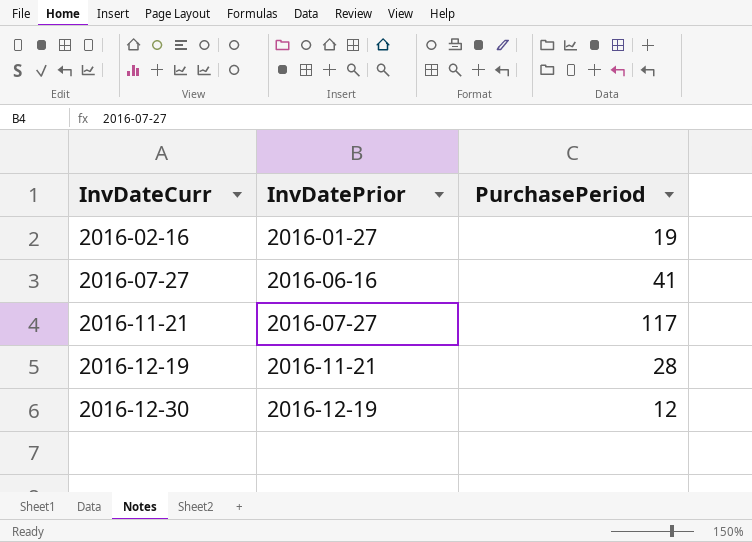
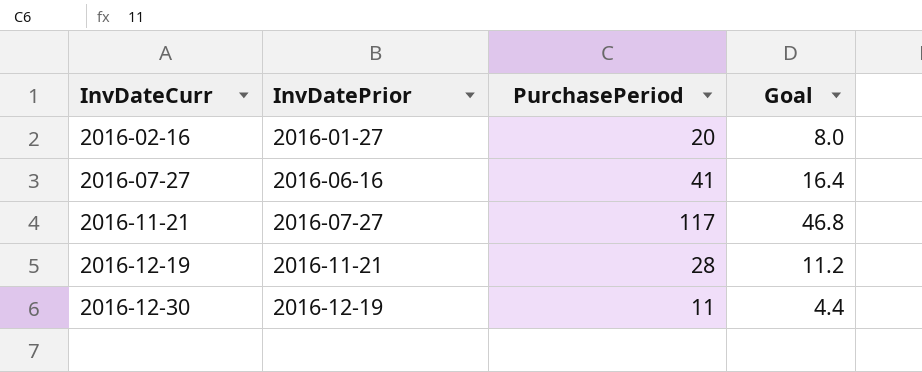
column Goal | formula: none -> [PurchasePeriod] * 0.4
2016-02-16 | PurchasePeriod: 19 -> 20
2016-12-30 | PurchasePeriod: 12 -> 11

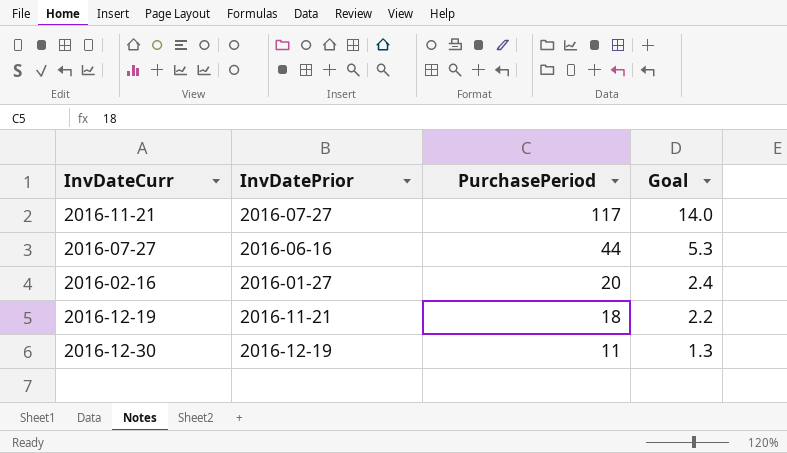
row order: InvDateCurr ascending -> PurchasePeriod descending
column Goal | formula: [PurchasePeriod] * 0.4 -> [PurchasePeriod] * 0.12
2016-07-27 | PurchasePeriod: 41 -> 44
2016-12-19 | PurchasePeriod: 28 -> 18

